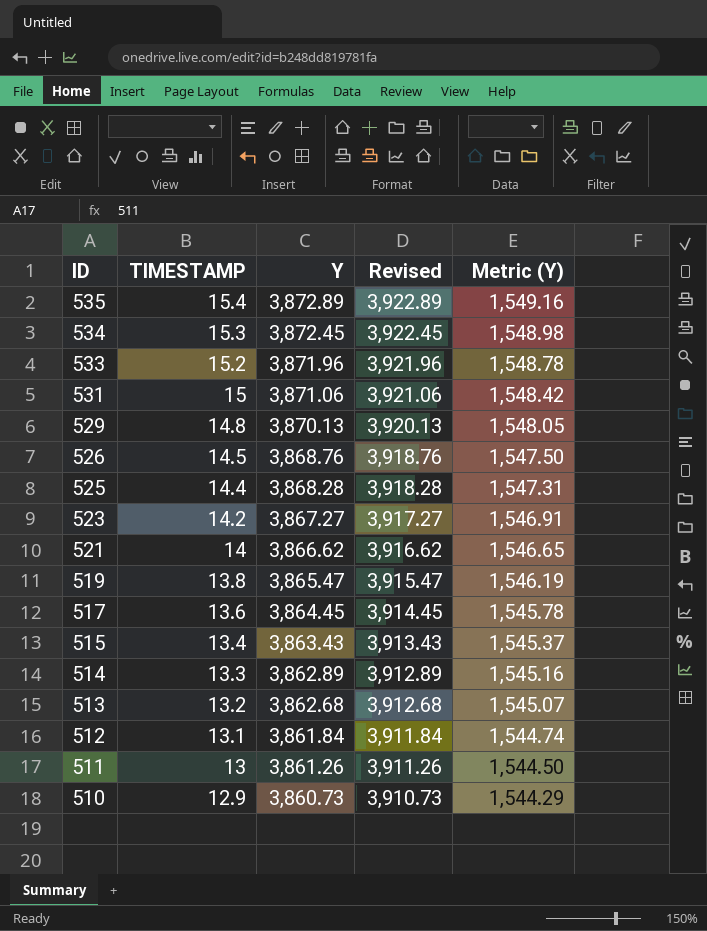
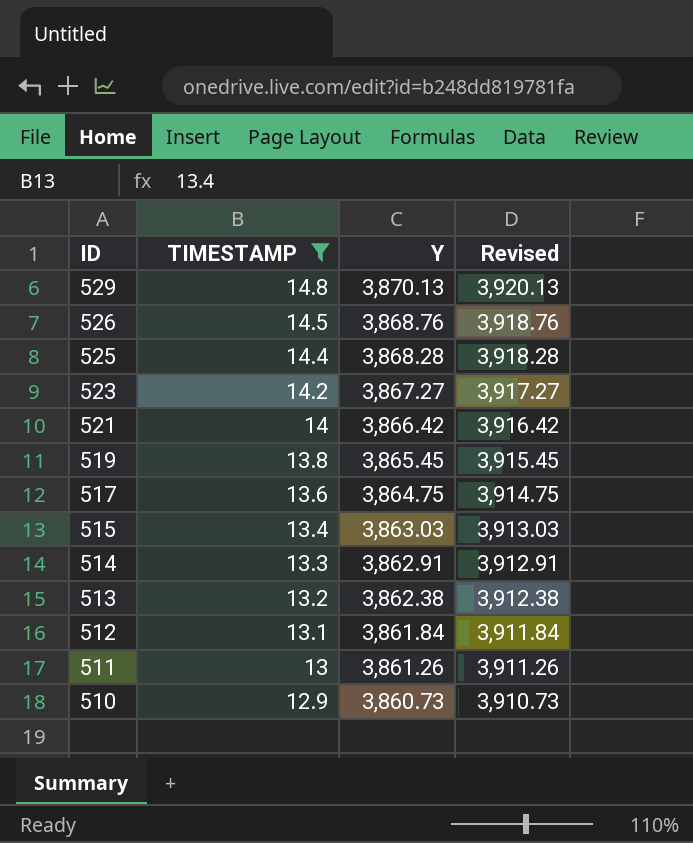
filter: none -> TIMESTAMP <= 14.8
column Metric (Y) | formula: [Y] * 0.4 -> none
521 | Y: 3,866.62 -> 3,866.42
521 | Revised: 3,916.62 -> 3,916.42
519 | Y: 3,865.47 -> 3,865.45
519 | Revised: 3,915.47 -> 3,915.45
517 | Y: 3,864.45 -> 3,864.75
517 | Revised: 3,914.45 -> 3,914.75
515 | Y: 3,863.43 -> 3,863.03
515 | Revised: 3,913.43 -> 3,913.03
514 | Y: 3,862.89 -> 3,862.91
514 | Revised: 3,912.89 -> 3,912.91
513 | Y: 3,862.68 -> 3,862.38
513 | Revised: 3,912.68 -> 3,912.38

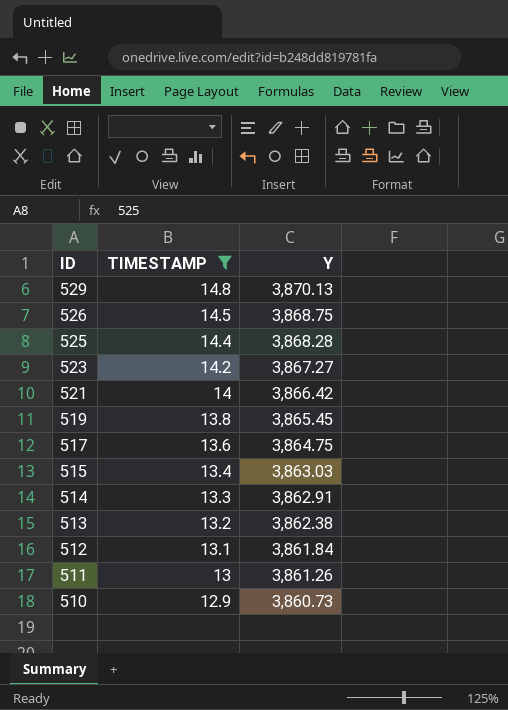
column Revised | formula: [Y] + 50 -> none
526 | Y: 3,868.76 -> 3,868.75

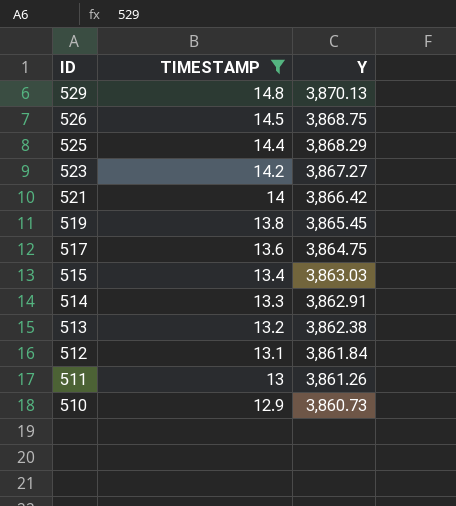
525 | Y: 3,868.28 -> 3,868.29

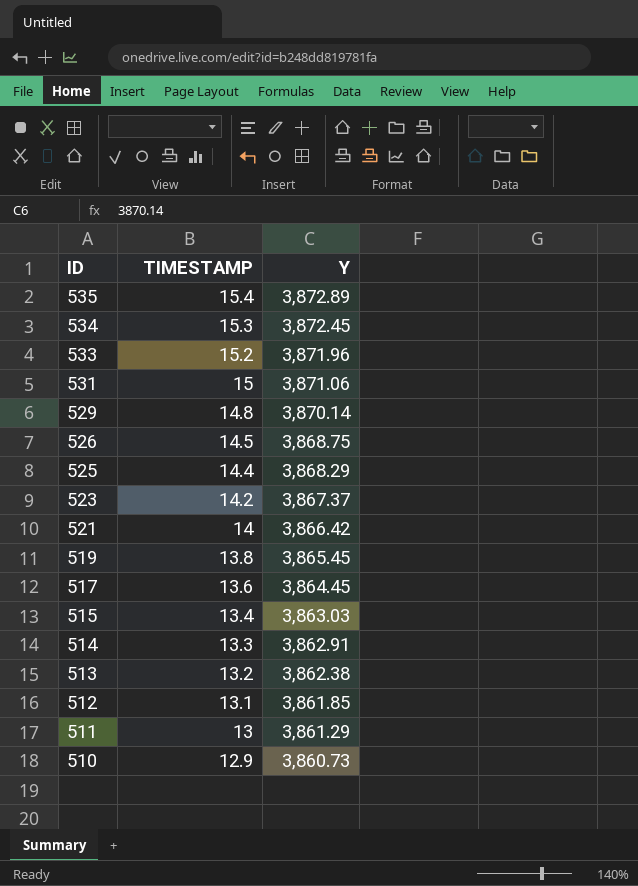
filter: TIMESTAMP <= 14.8 -> none
529 | Y: 3,870.13 -> 3,870.14
523 | Y: 3,867.27 -> 3,867.37
517 | Y: 3,864.75 -> 3,864.45
512 | Y: 3,861.84 -> 3,861.85
511 | Y: 3,861.26 -> 3,861.29

